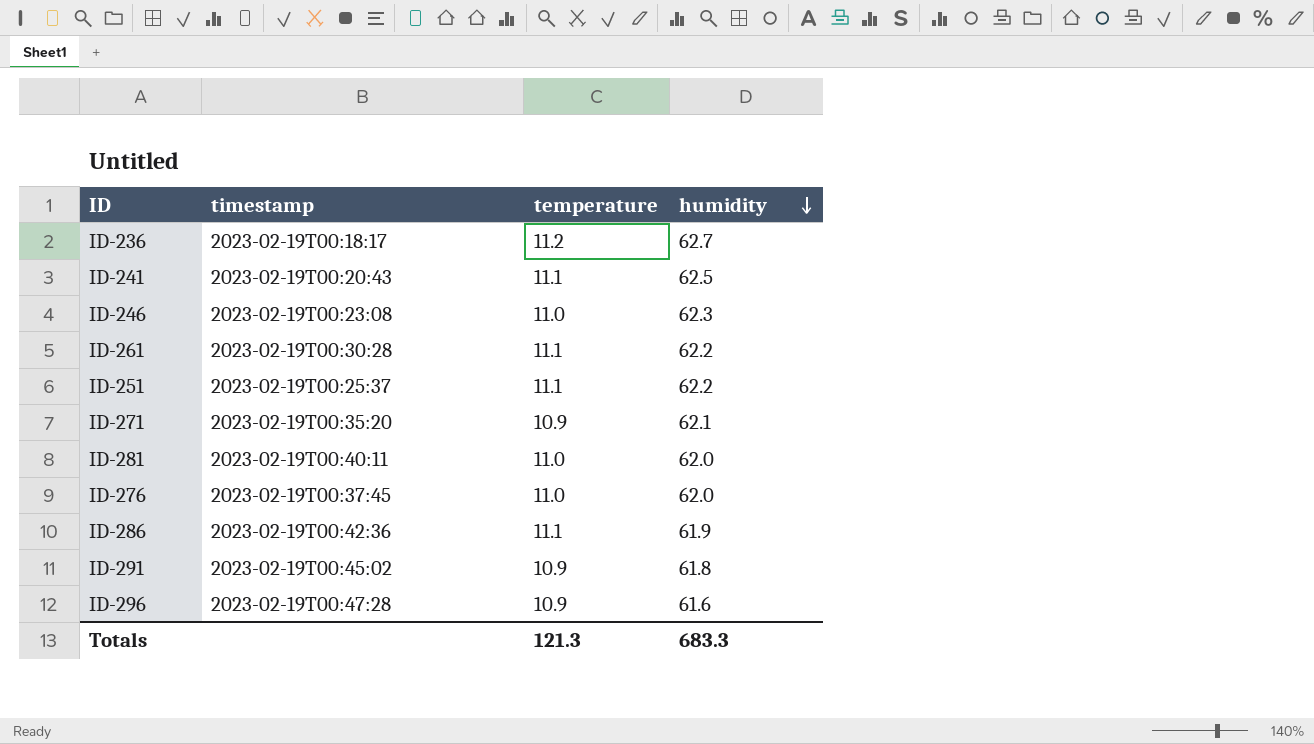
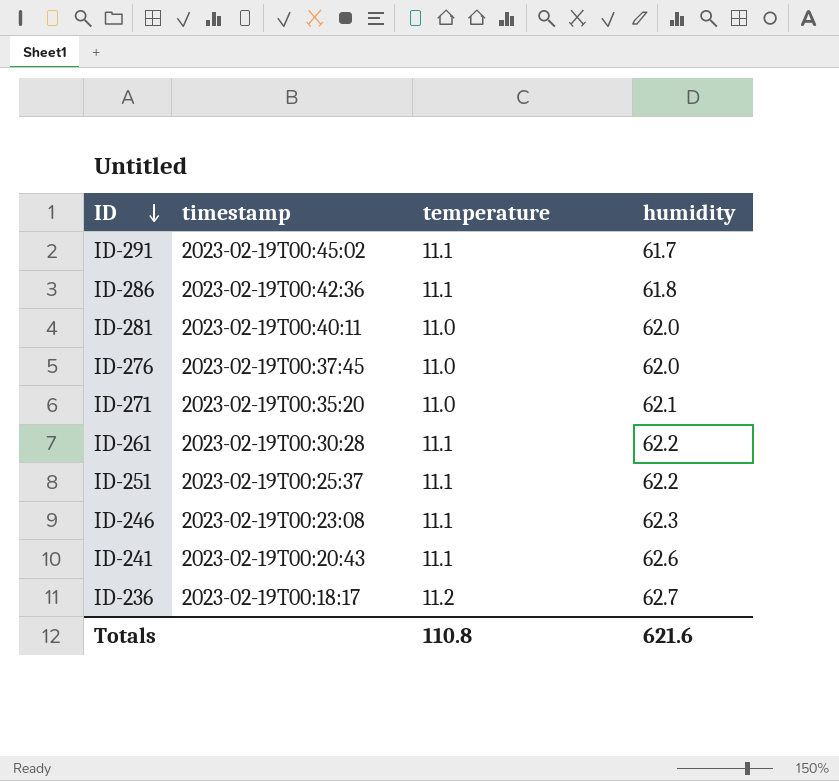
row order: humidity descending -> ID descending
row ID-296: 2023-02-19T00:47:28 | 10.9 | 61.6 -> none
ID-291 | temperature: 10.9 -> 11.1
ID-291 | humidity: 61.8 -> 61.7
ID-286 | humidity: 61.9 -> 61.8
ID-271 | temperature: 10.9 -> 11.0
ID-246 | temperature: 11.0 -> 11.1
ID-241 | humidity: 62.5 -> 62.6
Totals | temperature: 121.3 -> 110.8
Totals | humidity: 683.3 -> 621.6

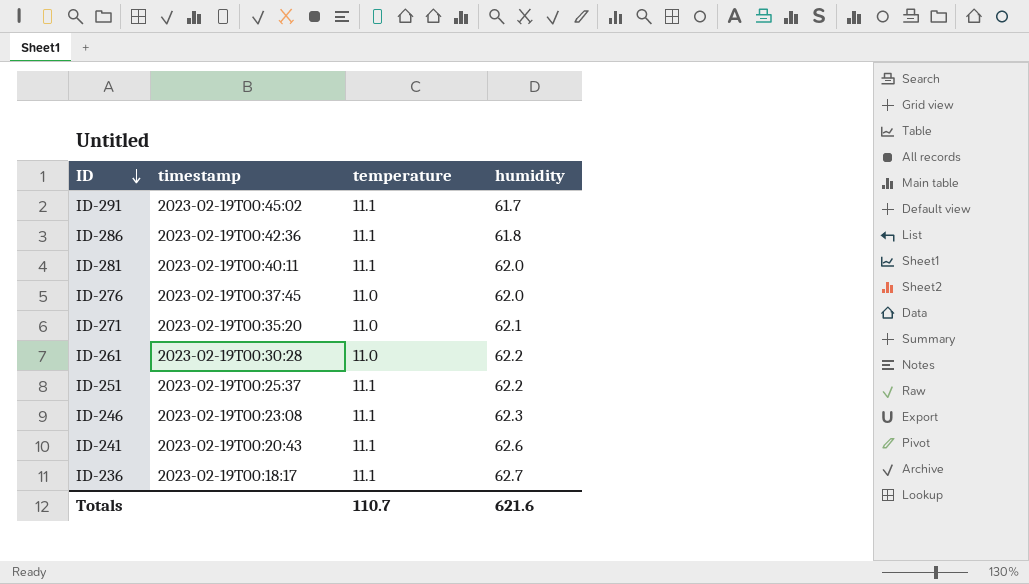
ID-281 | temperature: 11.0 -> 11.1
ID-261 | temperature: 11.1 -> 11.0
ID-236 | temperature: 11.2 -> 11.1
Totals | temperature: 110.8 -> 110.7

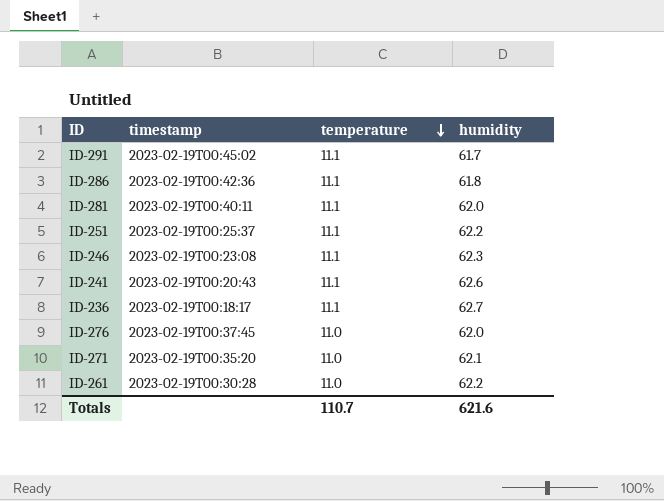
row order: ID descending -> temperature descending

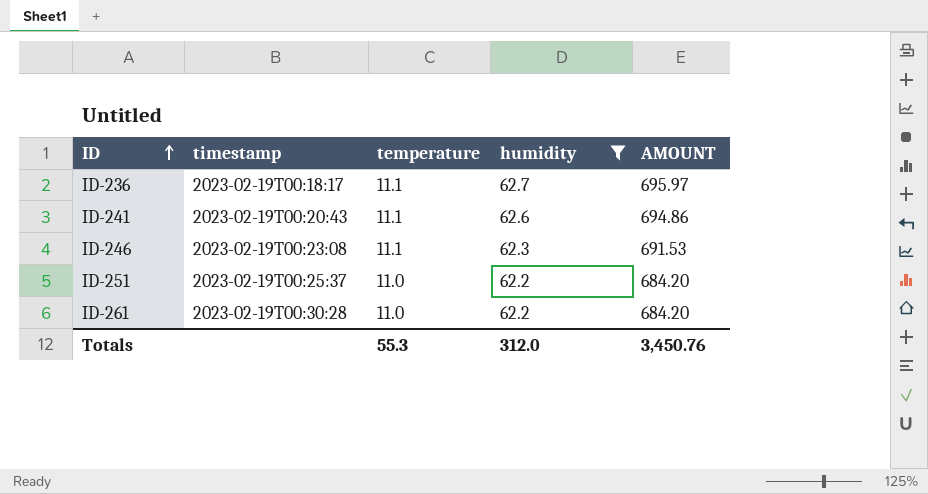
filter: none -> humidity >= 62.2
row order: temperature descending -> ID ascending
column AMOUNT | formula: none -> [temperature] * [humidity]
ID-251 | temperature: 11.1 -> 11.0
Totals | temperature: 110.7 -> 55.3
Totals | humidity: 621.6 -> 312.0

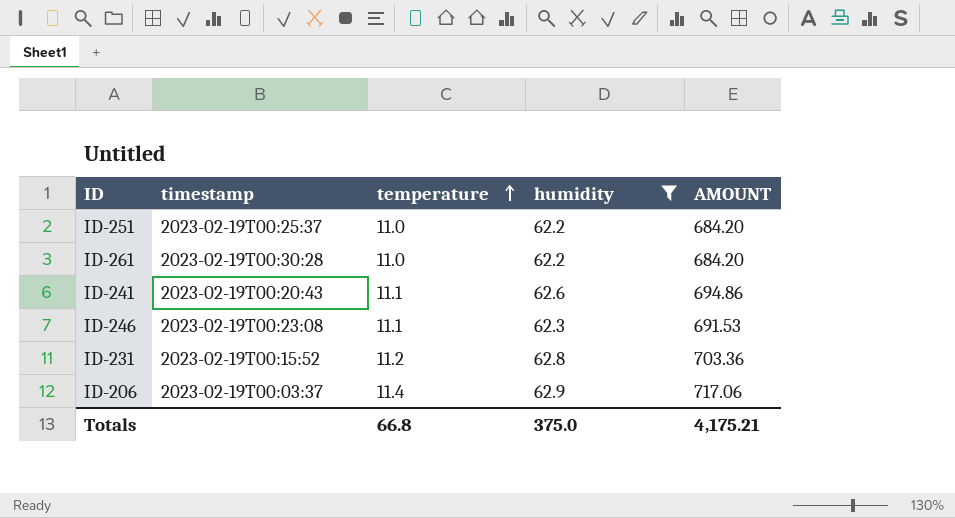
row order: ID ascending -> temperature ascending
row ID-236: 2023-02-19T00:18:17 | 11.1 | 62.7 | 695.97 -> none
row ID-231: none -> 2023-02-19T00:15:52 | 11.2 | 62.8 | 703.36
row ID-206: none -> 2023-02-19T00:03:37 | 11.4 | 62.9 | 717.06
Totals | temperature: 55.3 -> 66.8
Totals | humidity: 312.0 -> 375.0
Totals | AMOUNT: 3,450.76 -> 4,175.21

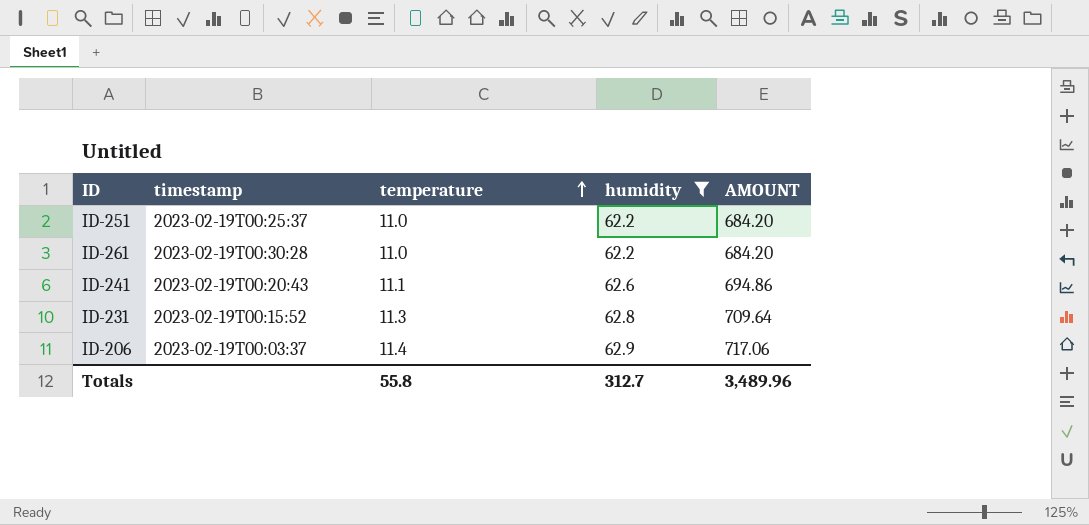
row ID-246: 2023-02-19T00:23:08 | 11.1 | 62.3 | 691.53 -> none
ID-231 | temperature: 11.2 -> 11.3
ID-231 | AMOUNT: 703.36 -> 709.64
Totals | temperature: 66.8 -> 55.8
Totals | humidity: 375.0 -> 312.7
Totals | AMOUNT: 4,175.21 -> 3,489.96

